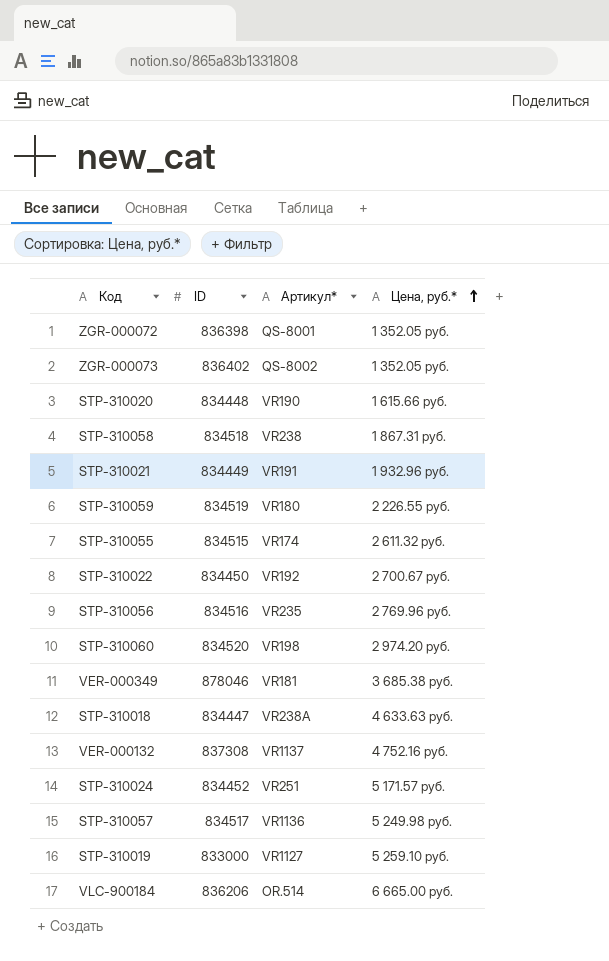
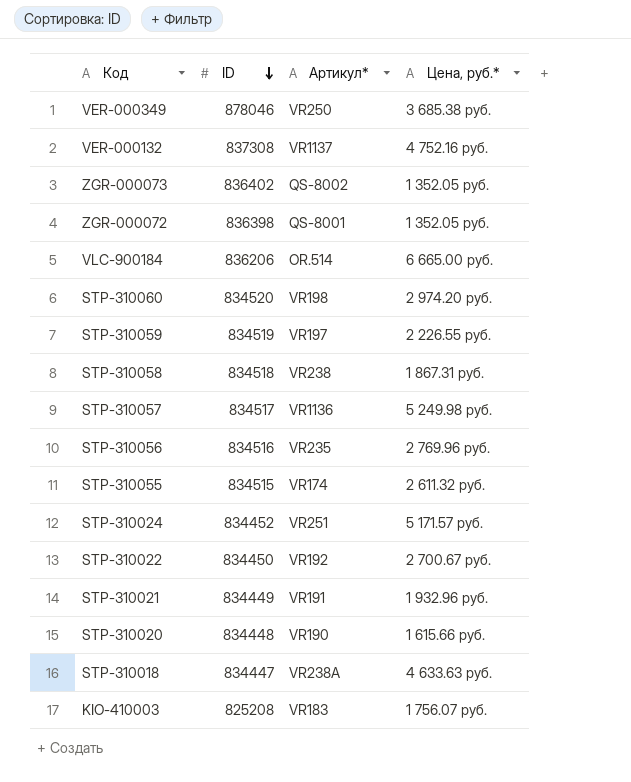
row order: Цена, руб.* ascending -> ID descending
row STP-310019: 833000 | VR1127 | 5 259.10 руб. -> none
VER-000349 | Артикул*: VR181 -> VR250
STP-310059 | Артикул*: VR180 -> VR197
row KIO-410003: none -> 825208 | VR183 | 1 756.07 руб.

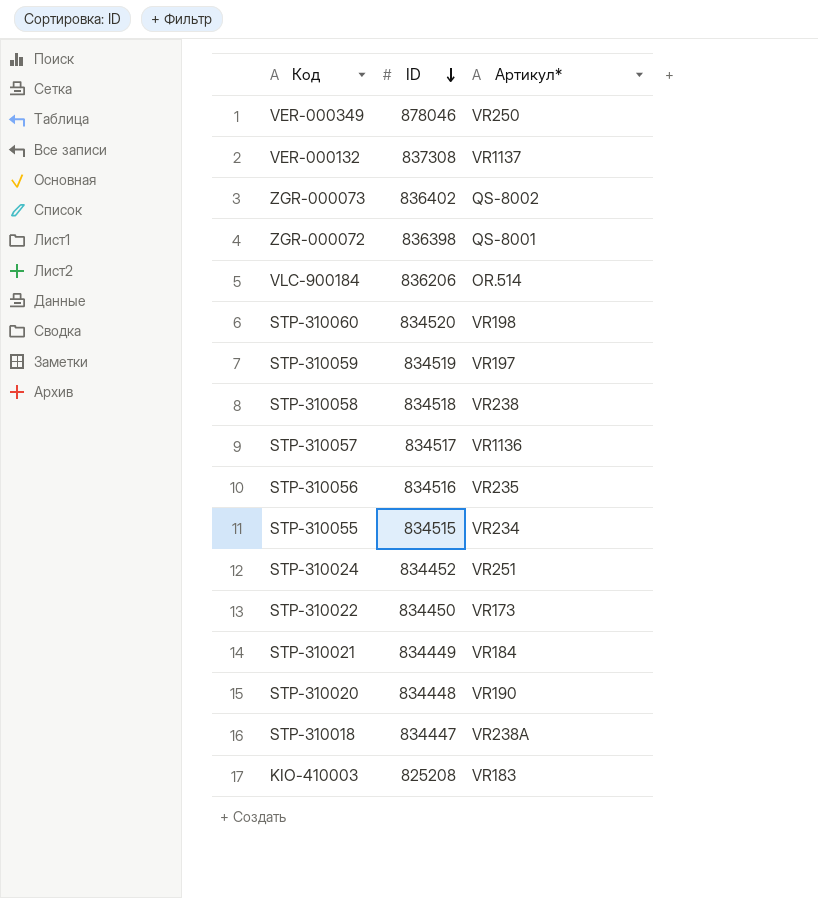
column Цена, руб.* | position: 4 -> none
STP-310055 | Артикул*: VR174 -> VR234
STP-310022 | Артикул*: VR192 -> VR173
STP-310021 | Артикул*: VR191 -> VR184

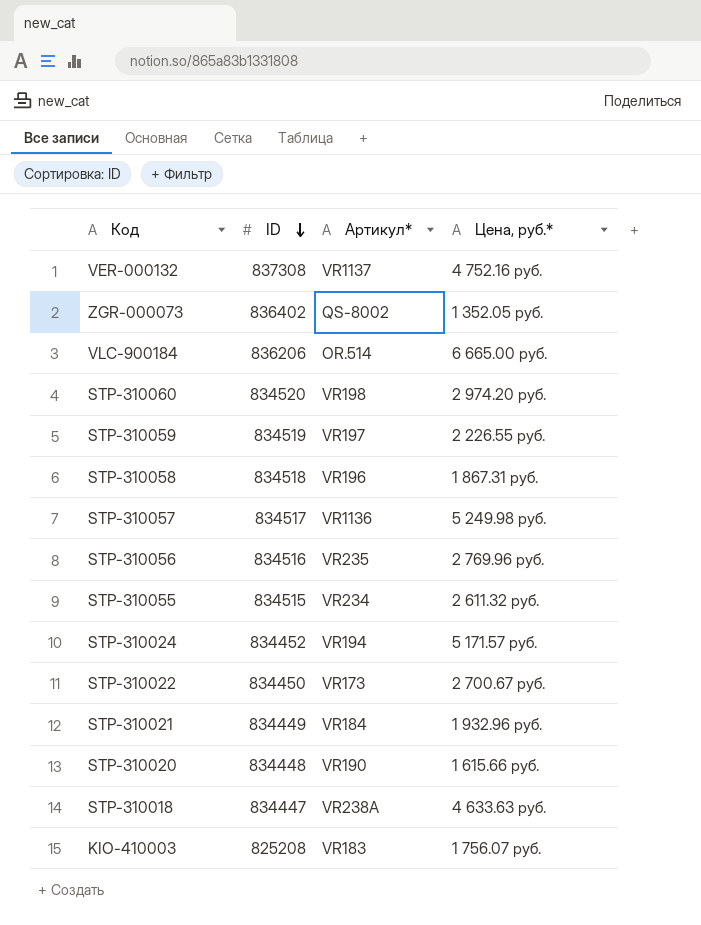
column Цена, руб.* | position: none -> 4
row VER-000349: 878046 | VR250 -> none
row ZGR-000072: 836398 | QS-8001 -> none
STP-310058 | Артикул*: VR238 -> VR196
STP-310024 | Артикул*: VR251 -> VR194

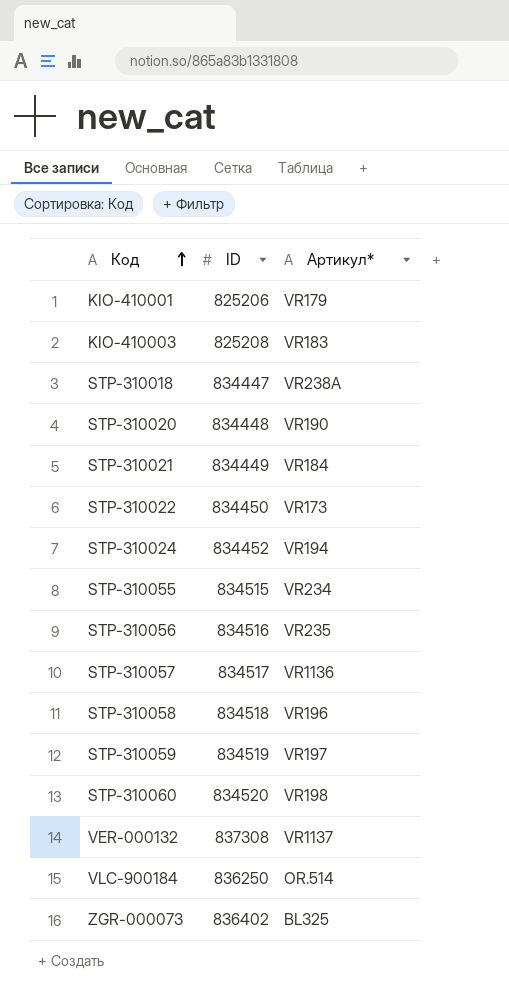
row order: ID descending -> Код ascending
column Цена, руб.* | position: 4 -> none
row KIO-410001: none -> 825206 | VR179
VLC-900184 | ID: 836206 -> 836250
ZGR-000073 | Артикул*: QS-8002 -> BL325

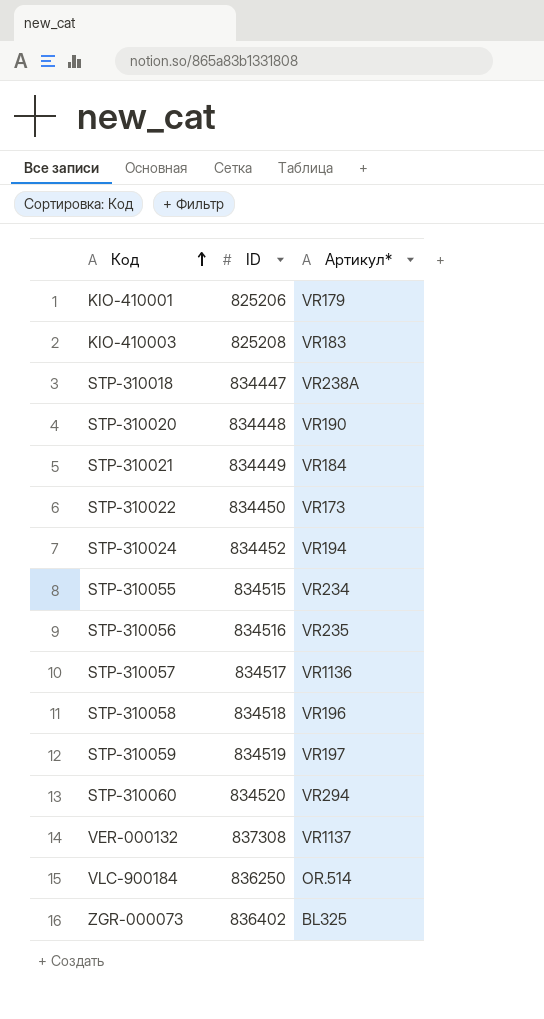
STP-310060 | Артикул*: VR198 -> VR294

